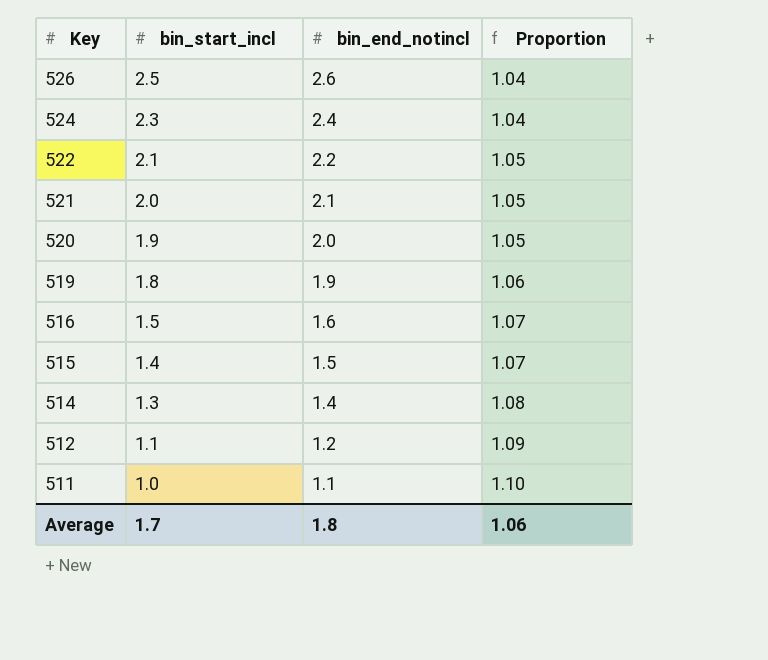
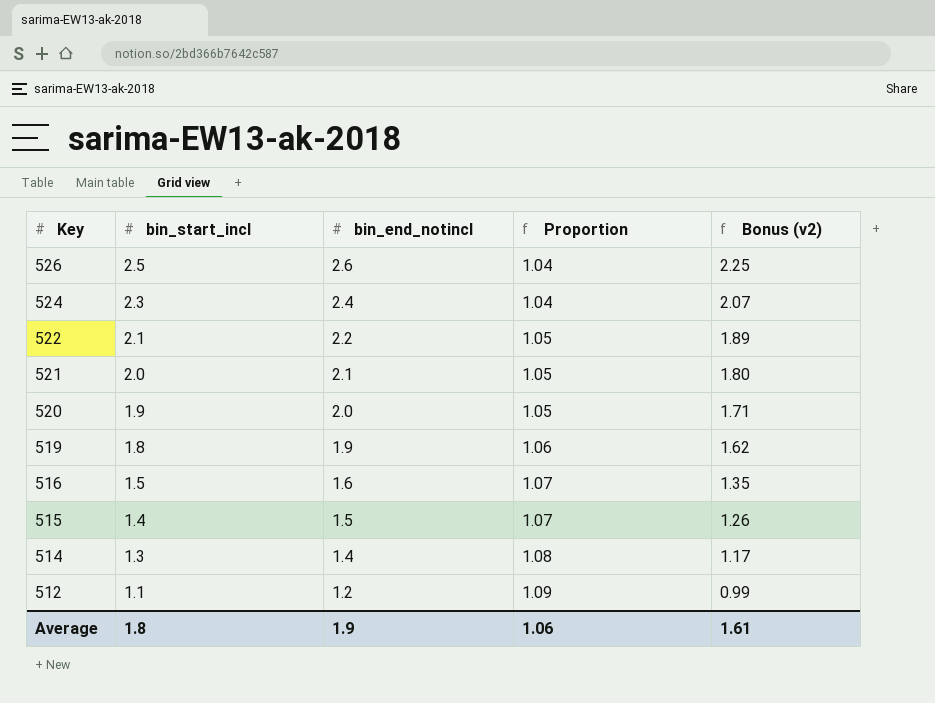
column Bonus (v2) | formula: none -> [bin_start_incl] * 0.9
row 511: 1.0 | 1.1 | 1.10 -> none
Average | bin_start_incl: 1.7 -> 1.8
Average | bin_end_notincl: 1.8 -> 1.9

